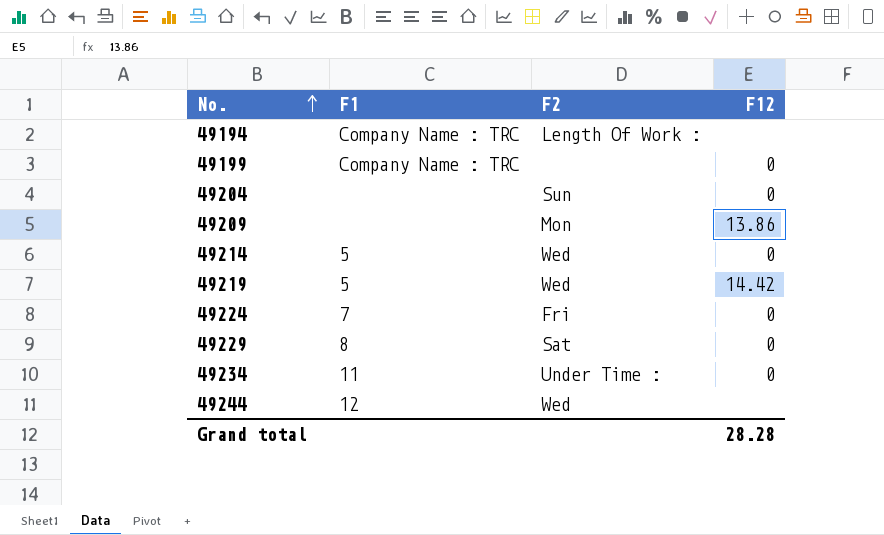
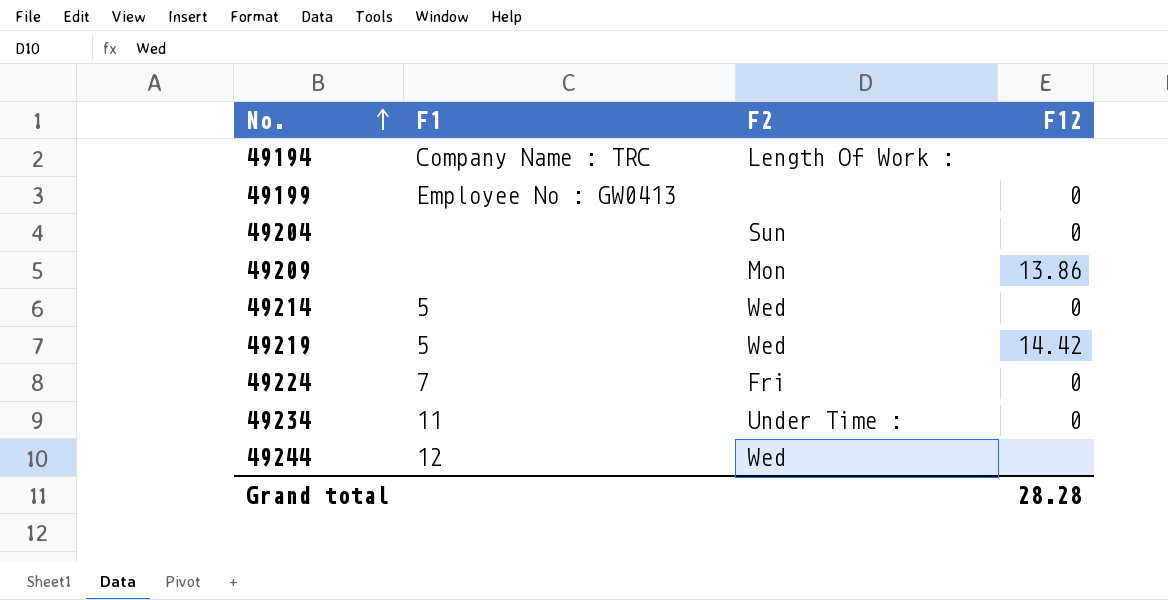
row 49229: 8 | Sat | 0 -> none
49199 | F1: Company Name : TRC -> Employee No : GW0413

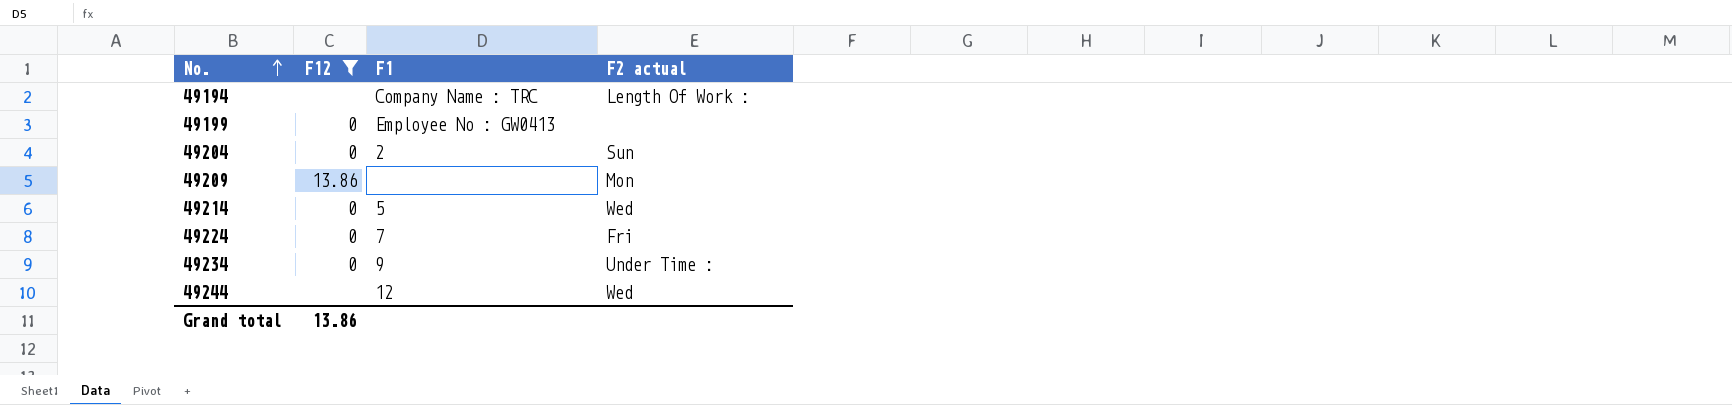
filter: none -> F12 != 14.42
column F12 | position: 4 -> 2
column name: F2 -> F2 actual
49204 | F1: none -> 2
49234 | F1: 11 -> 9
Grand total | F12: 28.28 -> 13.86

